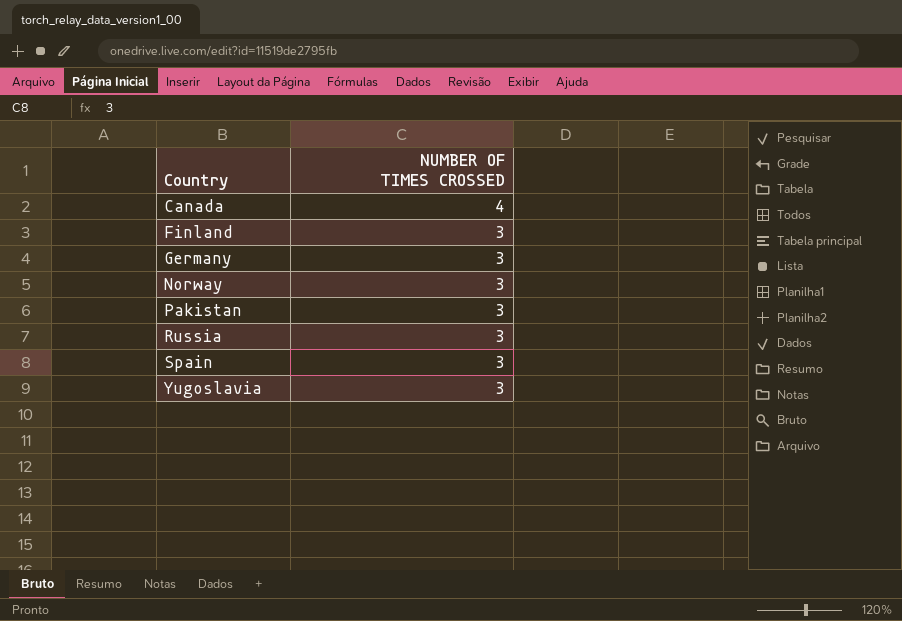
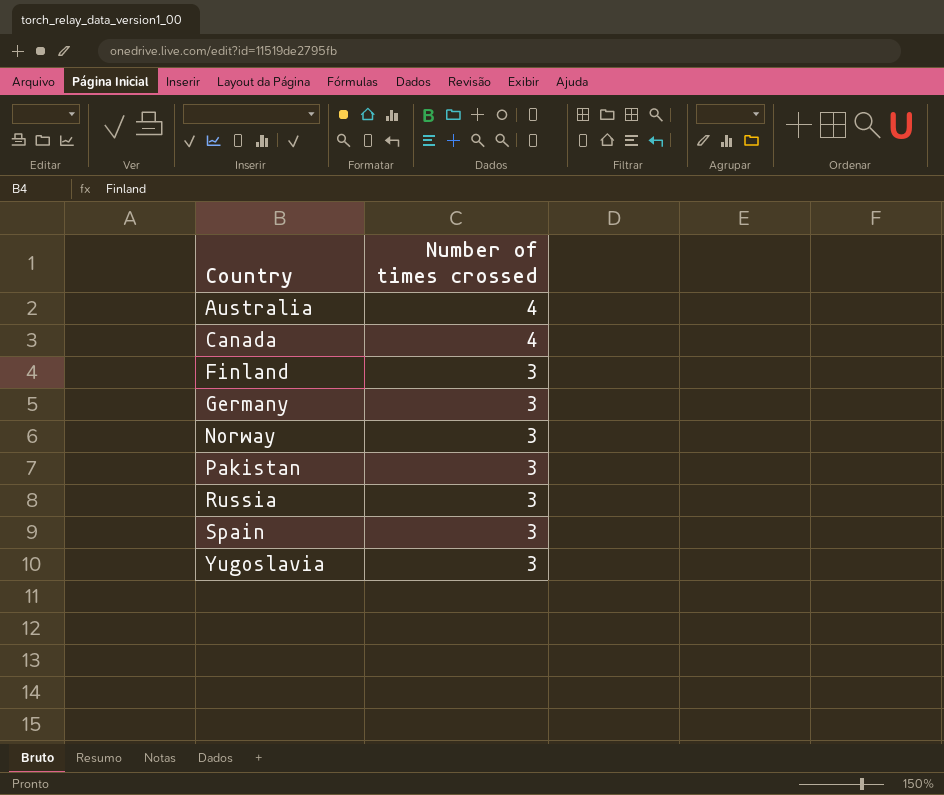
column name: NUMBER OF TIMES CROSSED -> Number of times crossed
row Australia: none -> 4

